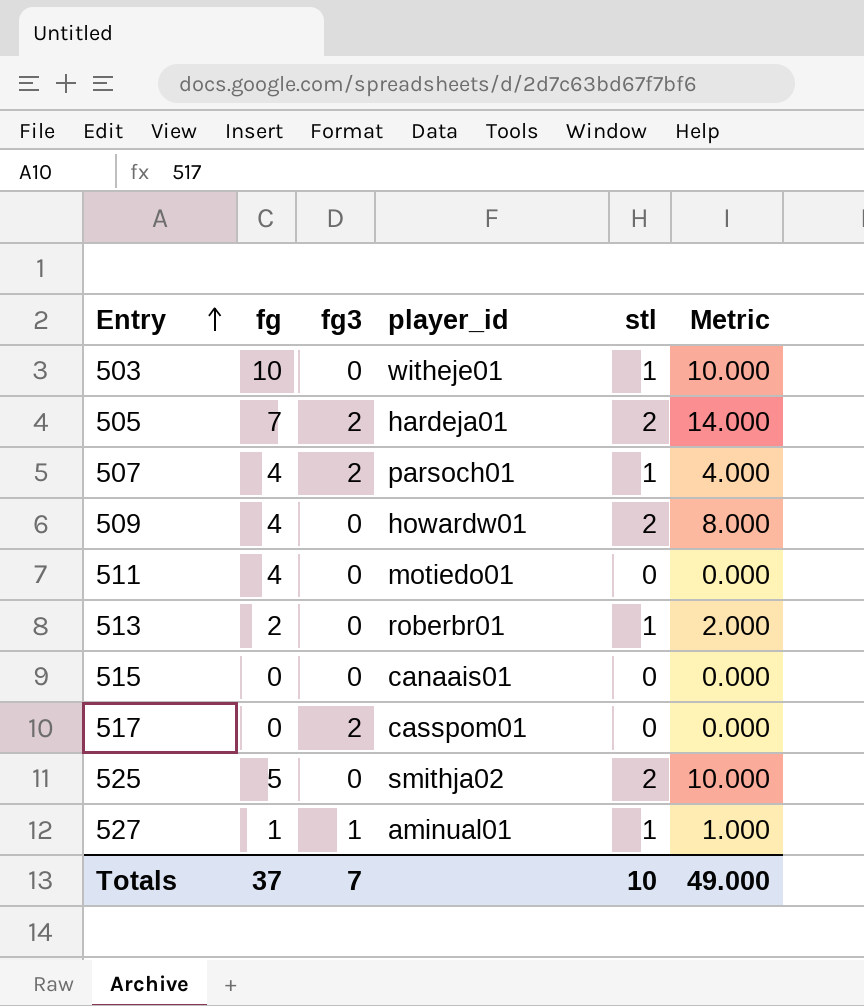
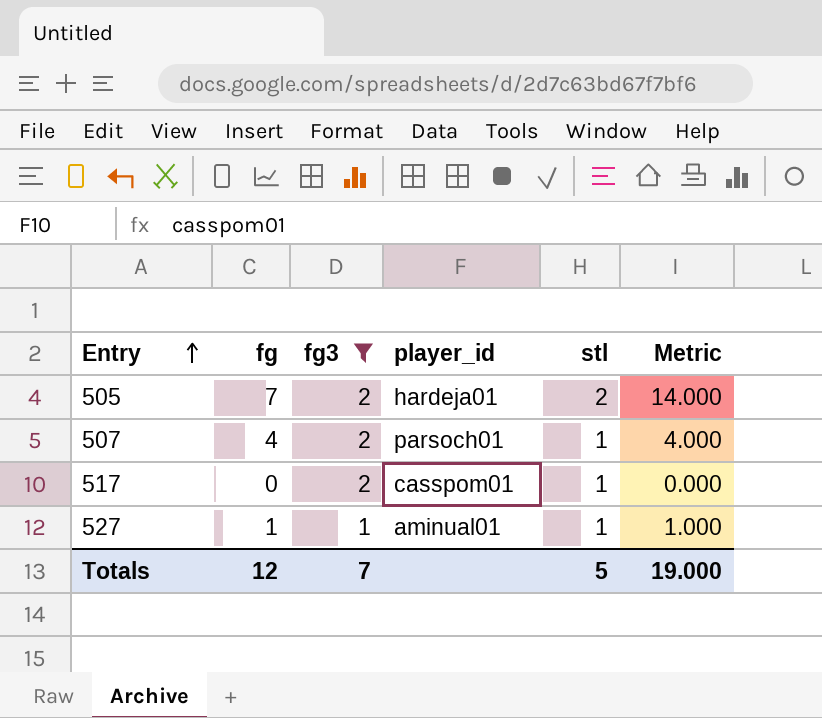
filter: none -> fg3 != 0
517 | stl: 0 -> 1
Totals | fg: 37 -> 12
Totals | stl: 10 -> 5
Totals | Metric: 49.000 -> 19.000

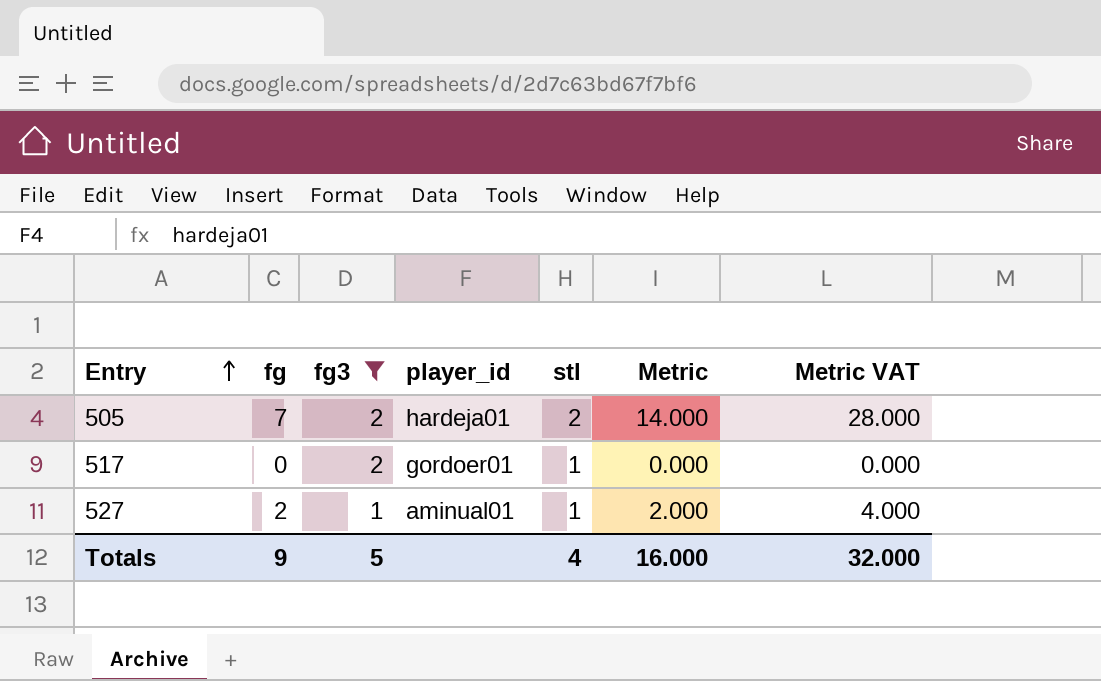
column Metric VAT | formula: none -> [Metric] * 2
row 507: 4 | 2 | parsoch01 | 1 | 4.000 -> none
517 | player_id: casspom01 -> gordoer01
527 | fg: 1 -> 2
527 | Metric: 1.000 -> 2.000
Totals | fg: 12 -> 9
Totals | fg3: 7 -> 5
Totals | stl: 5 -> 4
Totals | Metric: 19.000 -> 16.000

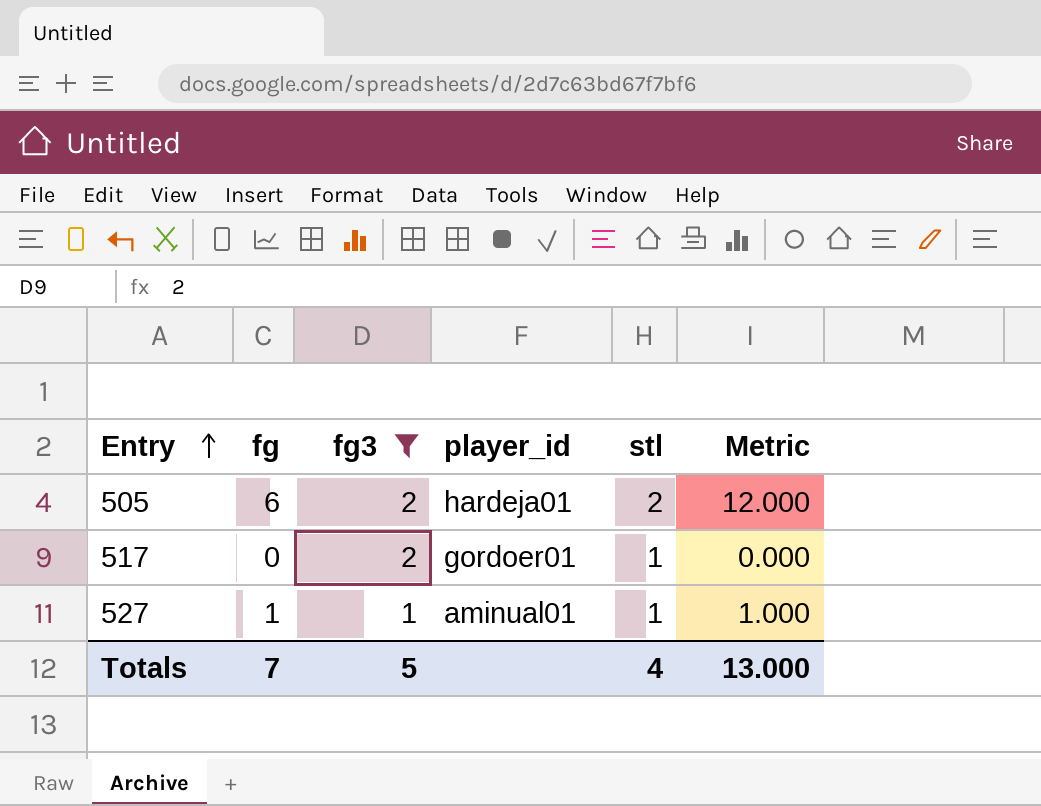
column Metric VAT | formula: [Metric] * 2 -> none
505 | fg: 7 -> 6
505 | Metric: 14.000 -> 12.000
527 | fg: 2 -> 1
527 | Metric: 2.000 -> 1.000
Totals | fg: 9 -> 7
Totals | Metric: 16.000 -> 13.000

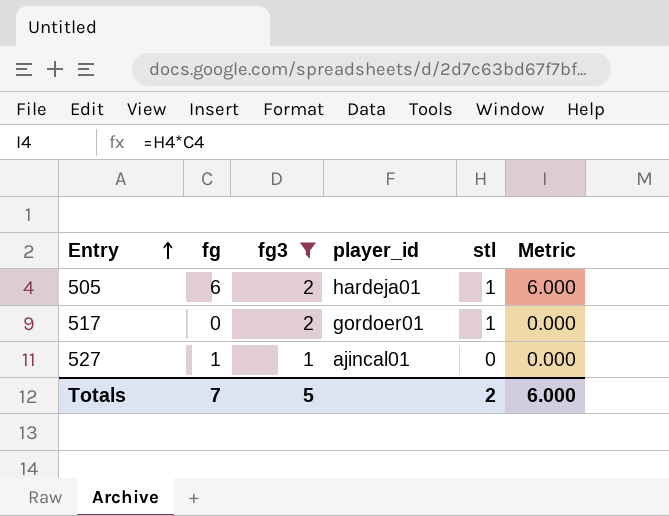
505 | stl: 2 -> 1
505 | Metric: 12.000 -> 6.000
527 | player_id: aminual01 -> ajincal01
527 | stl: 1 -> 0
527 | Metric: 1.000 -> 0.000
Totals | stl: 4 -> 2
Totals | Metric: 13.000 -> 6.000

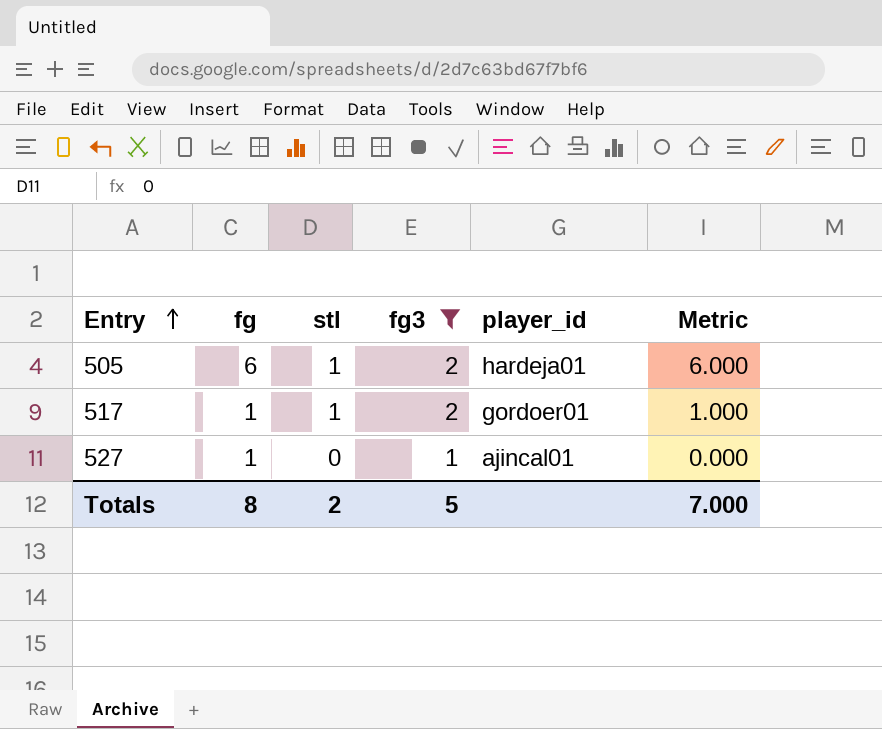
column stl | position: 5 -> 3
517 | fg: 0 -> 1
517 | Metric: 0.000 -> 1.000
Totals | fg: 7 -> 8
Totals | Metric: 6.000 -> 7.000

